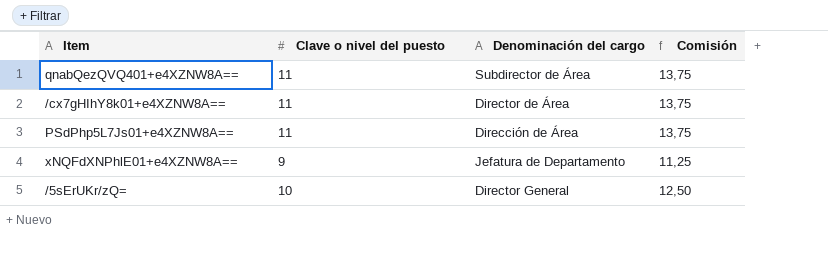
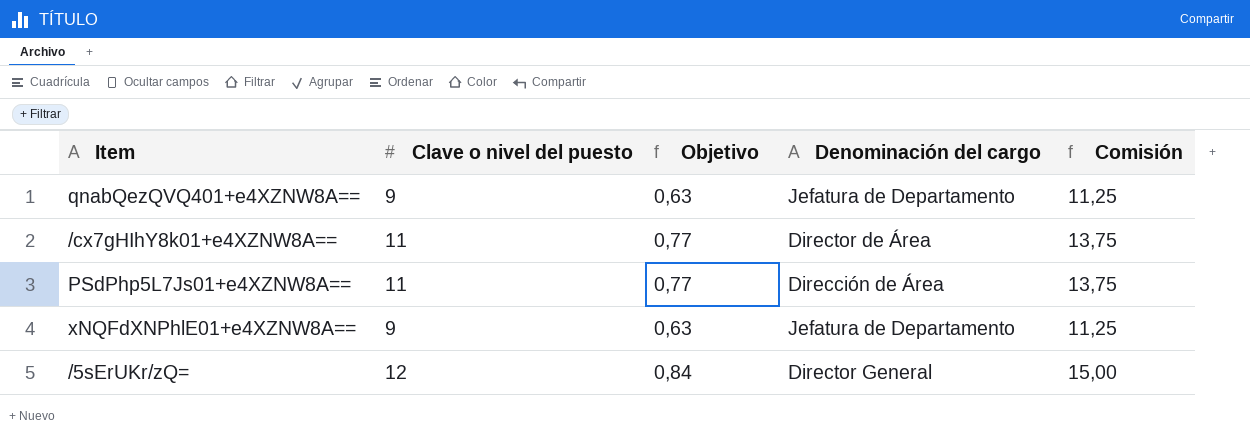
column Objetivo | formula: none -> [Clave o nivel del puesto] * 0,07
qnabQezQVQ401+e4XZNW8A== | Clave o nivel del puesto: 11 -> 9
qnabQezQVQ401+e4XZNW8A== | Denominación del cargo: Subdirector de Área -> Jefatura de Departamento
qnabQezQVQ401+e4XZNW8A== | Comisión: 13,75 -> 11,25
/5sErUKr/zQ= | Clave o nivel del puesto: 10 -> 12
/5sErUKr/zQ= | Comisión: 12,50 -> 15,00

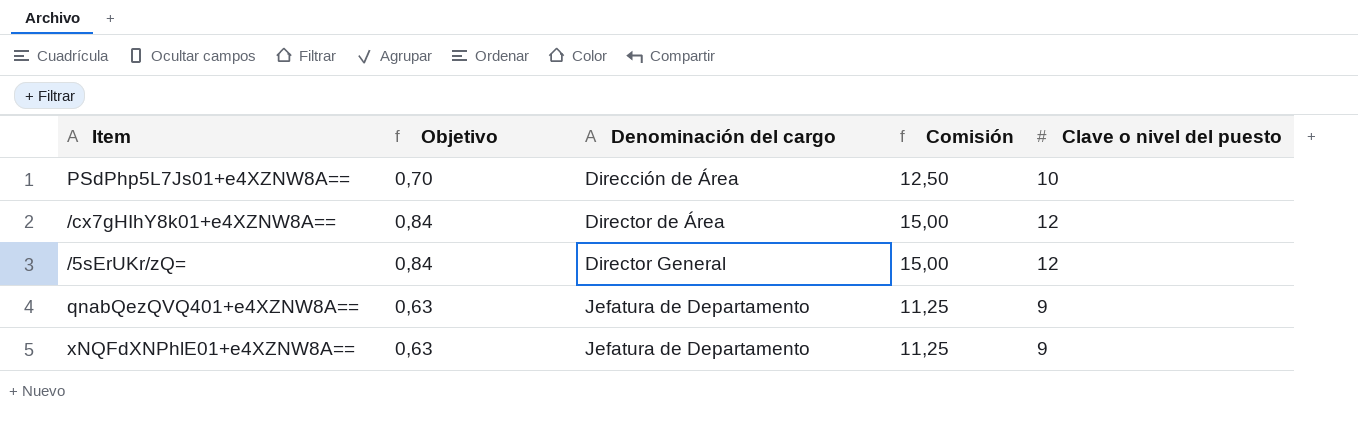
row order: none -> Denominación del cargo ascending
column Clave o nivel del puesto | position: 2 -> 5
PSdPhp5L7Js01+e4XZNW8A== | Objetivo: 0,77 -> 0,70
PSdPhp5L7Js01+e4XZNW8A== | Comisión: 13,75 -> 12,50
PSdPhp5L7Js01+e4XZNW8A== | Clave o nivel del puesto: 11 -> 10
/cx7gHIhY8k01+e4XZNW8A== | Objetivo: 0,77 -> 0,84
/cx7gHIhY8k01+e4XZNW8A== | Comisión: 13,75 -> 15,00
/cx7gHIhY8k01+e4XZNW8A== | Clave o nivel del puesto: 11 -> 12

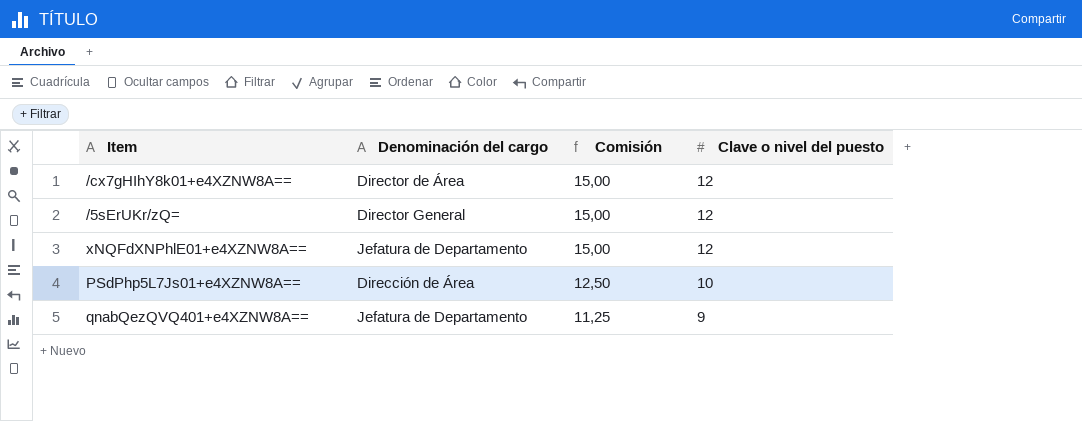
row order: Denominación del cargo ascending -> Comisión descending
column Objetivo | formula: [Clave o nivel del puesto] * 0,07 -> none
xNQFdXNPhlE01+e4XZNW8A== | Comisión: 11,25 -> 15,00
xNQFdXNPhlE01+e4XZNW8A== | Clave o nivel del puesto: 9 -> 12

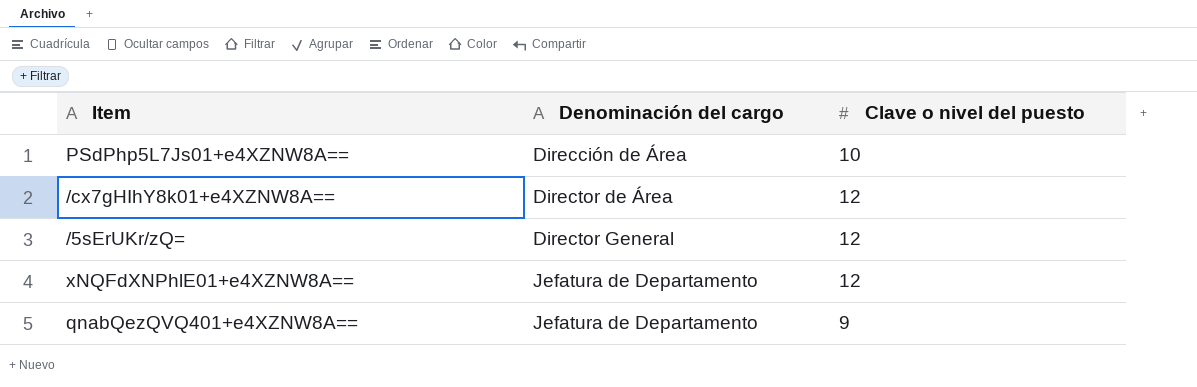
row order: Comisión descending -> Denominación del cargo ascending
column Comisión | formula: [Clave o nivel del puesto] * 1,25 -> none

